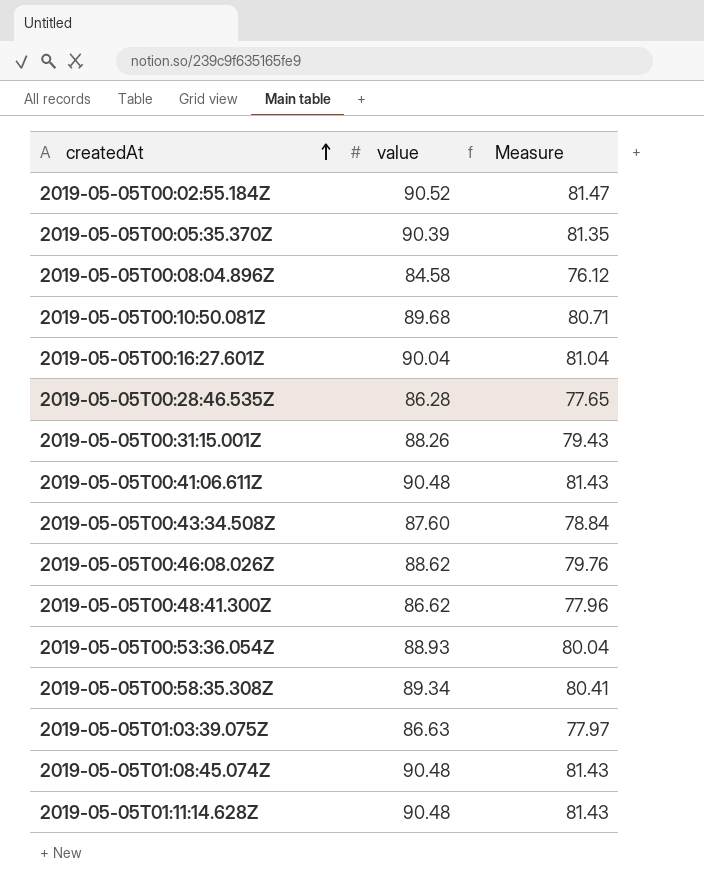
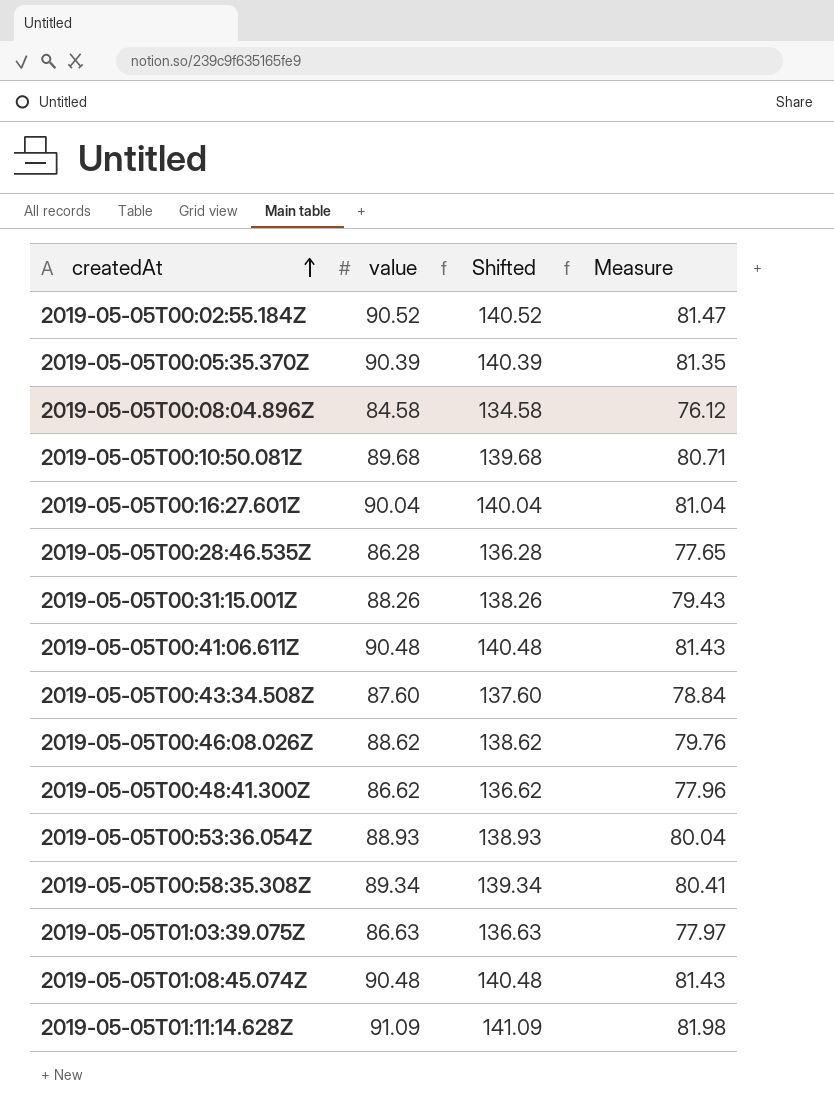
column Shifted | formula: none -> [value] + 50
2019-05-05T01:11:14.628Z | value: 90.48 -> 91.09
2019-05-05T01:11:14.628Z | Measure: 81.43 -> 81.98

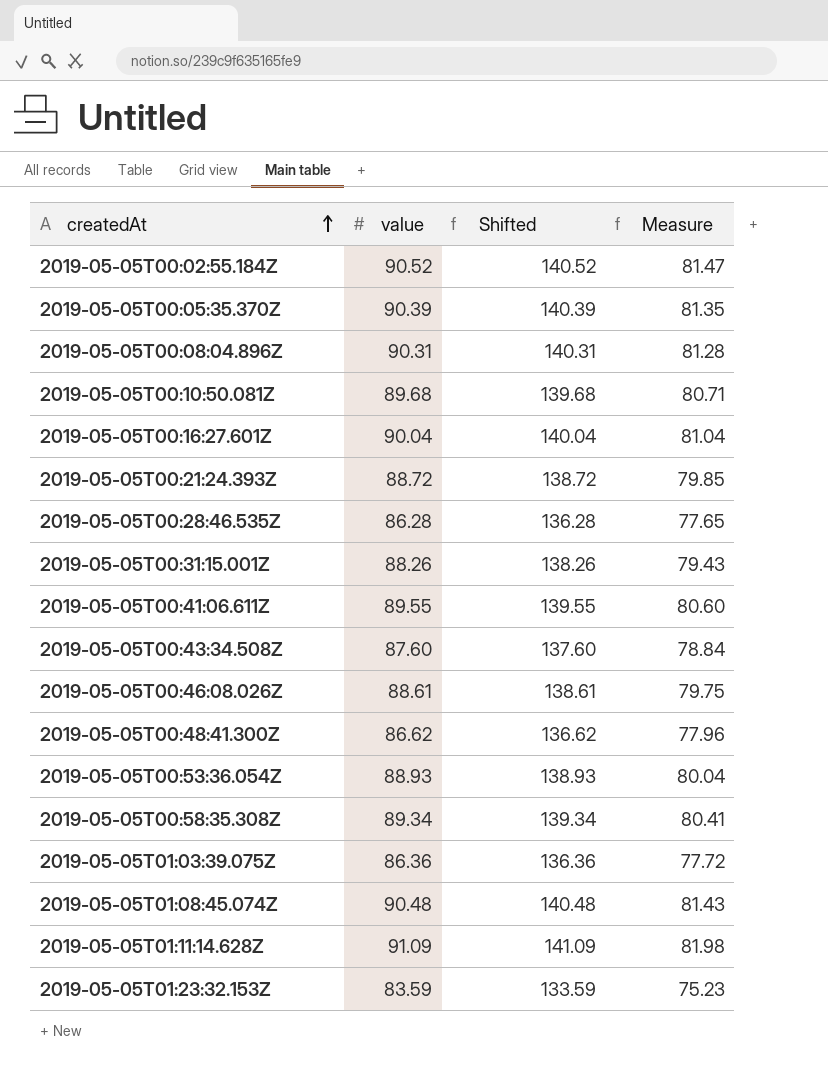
2019-05-05T00:08:04.896Z | value: 84.58 -> 90.31
2019-05-05T00:08:04.896Z | Shifted: 134.58 -> 140.31
2019-05-05T00:08:04.896Z | Measure: 76.12 -> 81.28
row 2019-05-05T00:21:24.393Z: none -> 88.72 | 138.72 | 79.85
2019-05-05T00:41:06.611Z | value: 90.48 -> 89.55
2019-05-05T00:41:06.611Z | Shifted: 140.48 -> 139.55
2019-05-05T00:41:06.611Z | Measure: 81.43 -> 80.60
2019-05-05T00:46:08.026Z | value: 88.62 -> 88.61
2019-05-05T00:46:08.026Z | Shifted: 138.62 -> 138.61
2019-05-05T00:46:08.026Z | Measure: 79.76 -> 79.75
2019-05-05T01:03:39.075Z | value: 86.63 -> 86.36
2019-05-05T01:03:39.075Z | Shifted: 136.63 -> 136.36
2019-05-05T01:03:39.075Z | Measure: 77.97 -> 77.72
row 2019-05-05T01:23:32.153Z: none -> 83.59 | 133.59 | 75.23

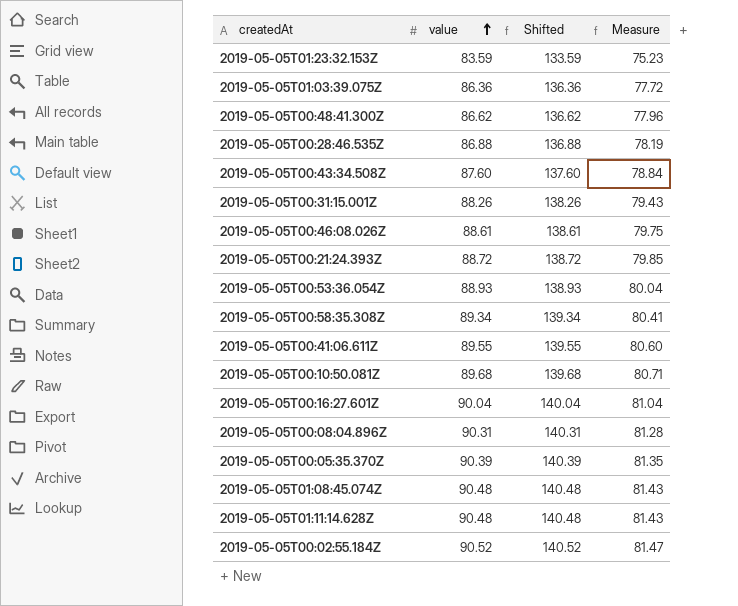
row order: createdAt ascending -> value ascending
2019-05-05T00:28:46.535Z | value: 86.28 -> 86.88
2019-05-05T00:28:46.535Z | Shifted: 136.28 -> 136.88
2019-05-05T00:28:46.535Z | Measure: 77.65 -> 78.19
2019-05-05T01:11:14.628Z | value: 91.09 -> 90.48
2019-05-05T01:11:14.628Z | Shifted: 141.09 -> 140.48
2019-05-05T01:11:14.628Z | Measure: 81.98 -> 81.43

